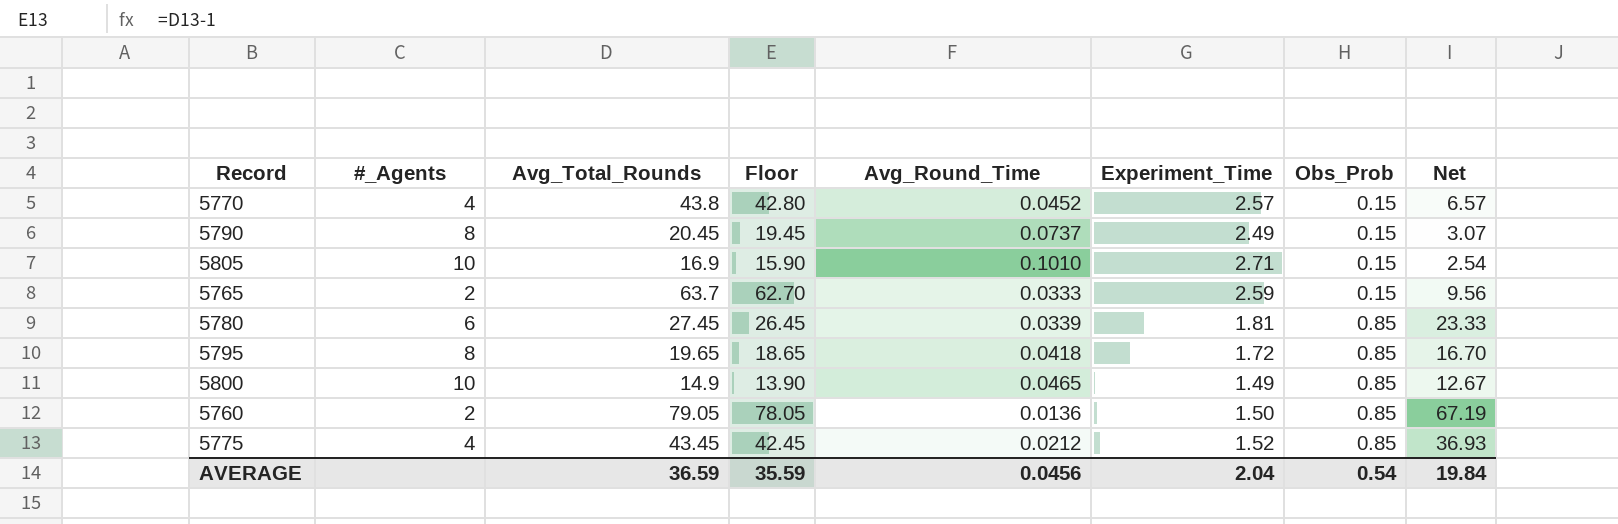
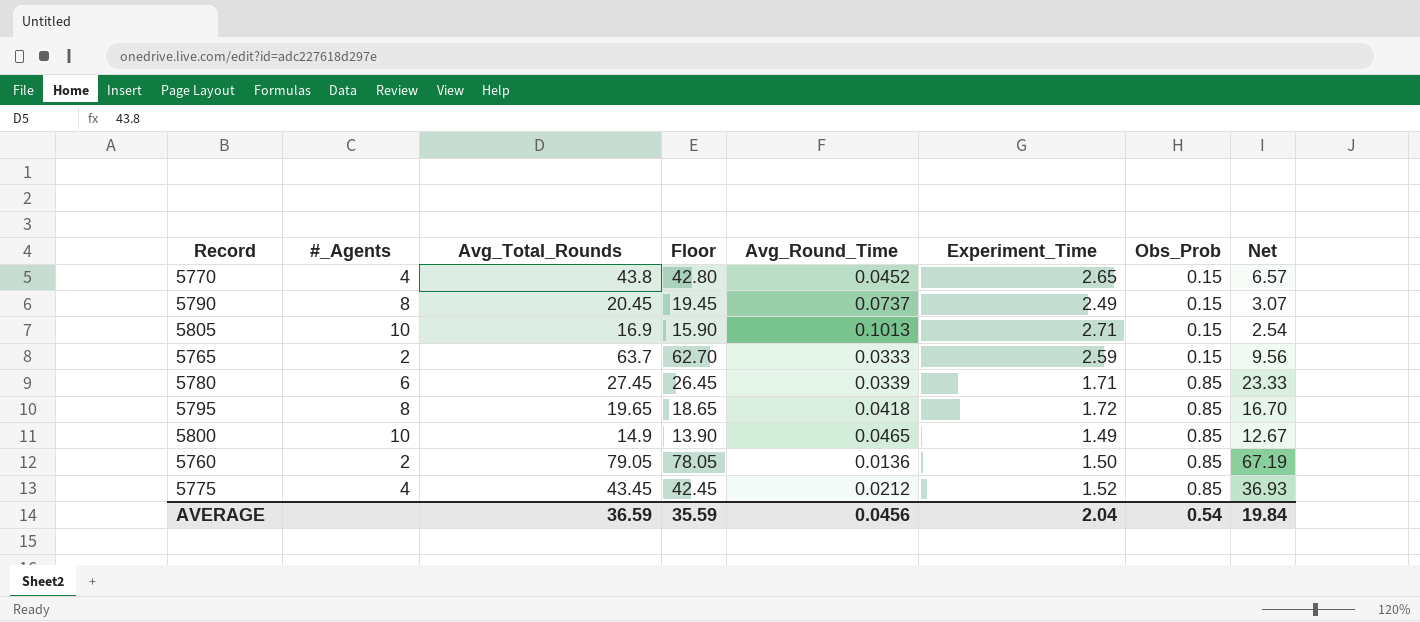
5770 | Experiment_Time: 2.57 -> 2.65
5805 | Avg_Round_Time: 0.1010 -> 0.1013
5780 | Experiment_Time: 1.81 -> 1.71

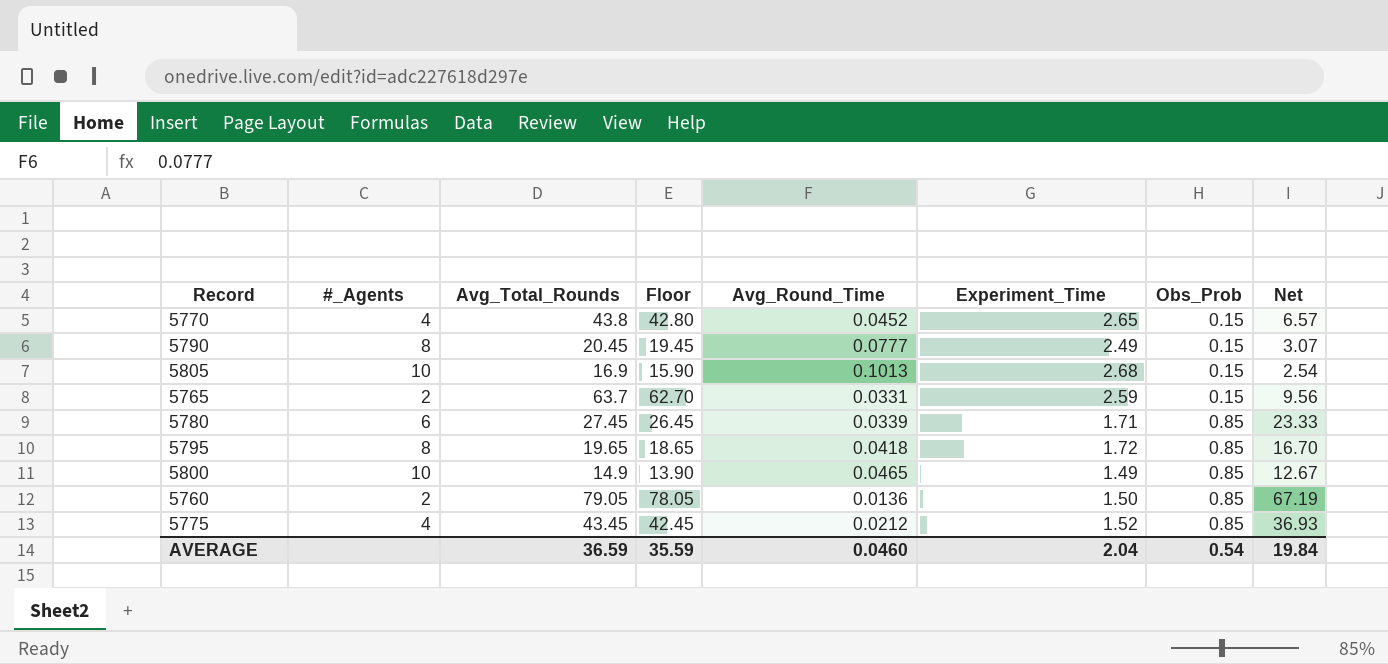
5790 | Avg_Round_Time: 0.0737 -> 0.0777
5805 | Experiment_Time: 2.71 -> 2.68
5765 | Avg_Round_Time: 0.0333 -> 0.0331
AVERAGE | Avg_Round_Time: 0.0456 -> 0.0460

